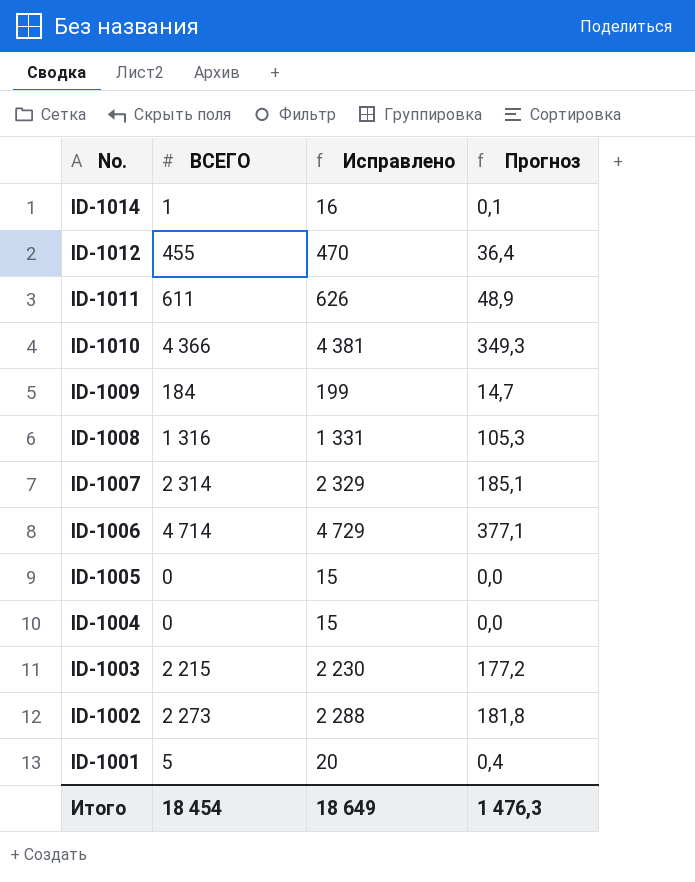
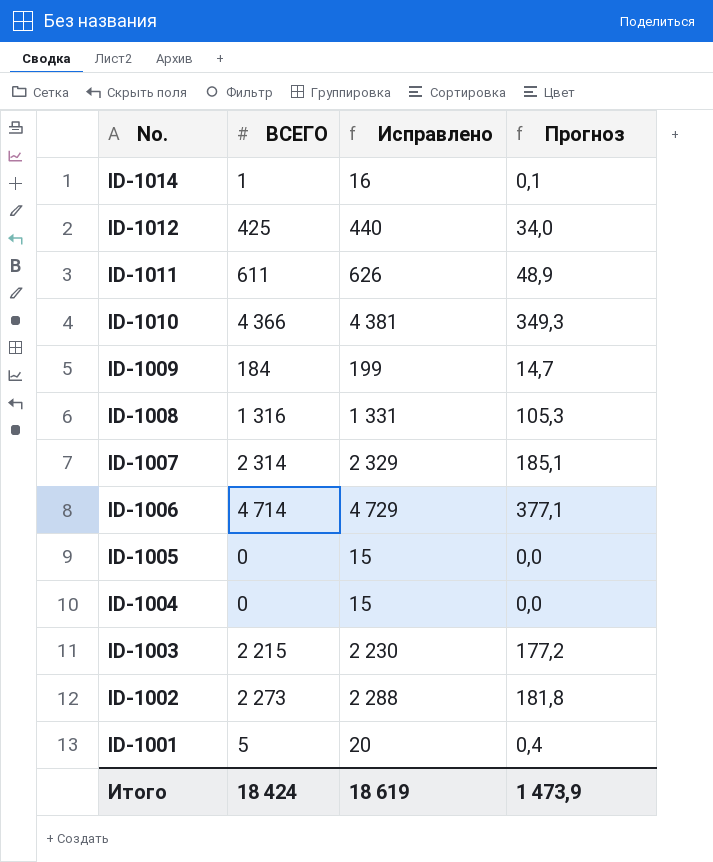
ID-1012 | ВСЕГО: 455 -> 425
ID-1012 | Исправлено: 470 -> 440
ID-1012 | Прогноз: 36,4 -> 34,0
Итого | ВСЕГО: 18 454 -> 18 424
Итого | Исправлено: 18 649 -> 18 619
Итого | Прогноз: 1 476,3 -> 1 473,9

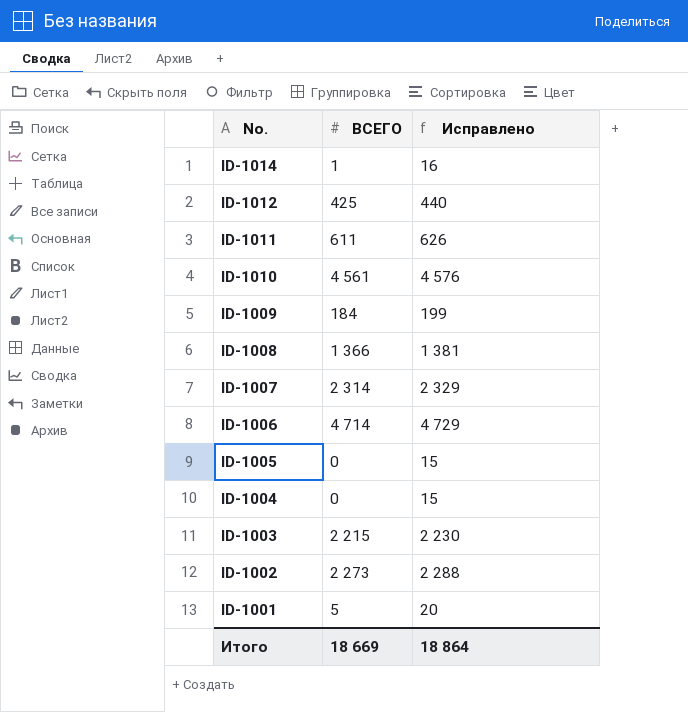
column Прогноз | formula: [ВСЕГО] * 0,08 -> none
ID-1010 | ВСЕГО: 4 366 -> 4 561
ID-1010 | Исправлено: 4 381 -> 4 576
ID-1008 | ВСЕГО: 1 316 -> 1 366
ID-1008 | Исправлено: 1 331 -> 1 381
Итого | ВСЕГО: 18 424 -> 18 669
Итого | Исправлено: 18 619 -> 18 864

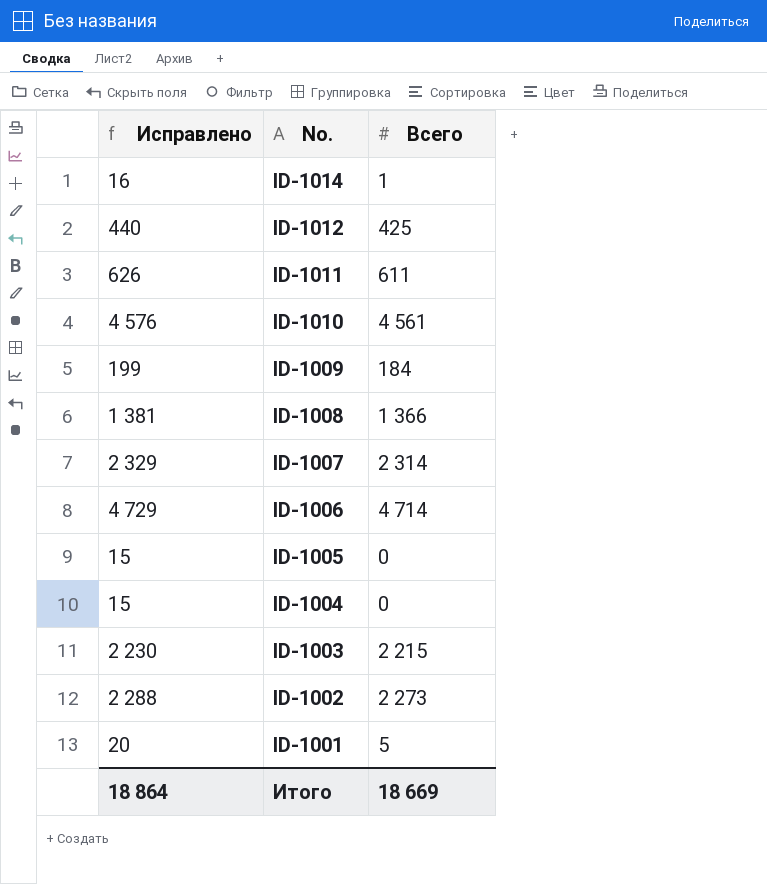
column Исправлено | position: 3 -> 1
column name: ВСЕГО -> Всего

